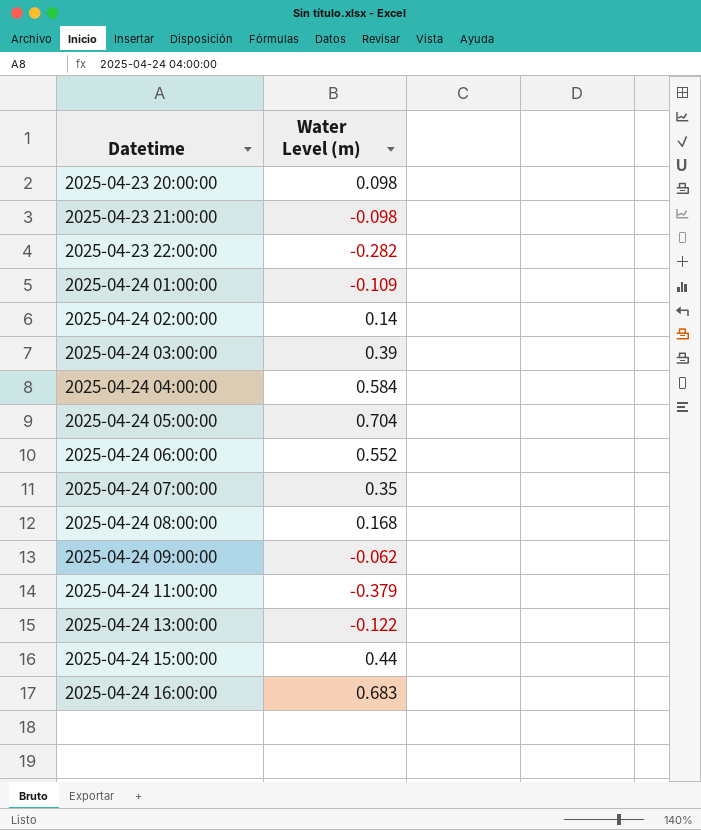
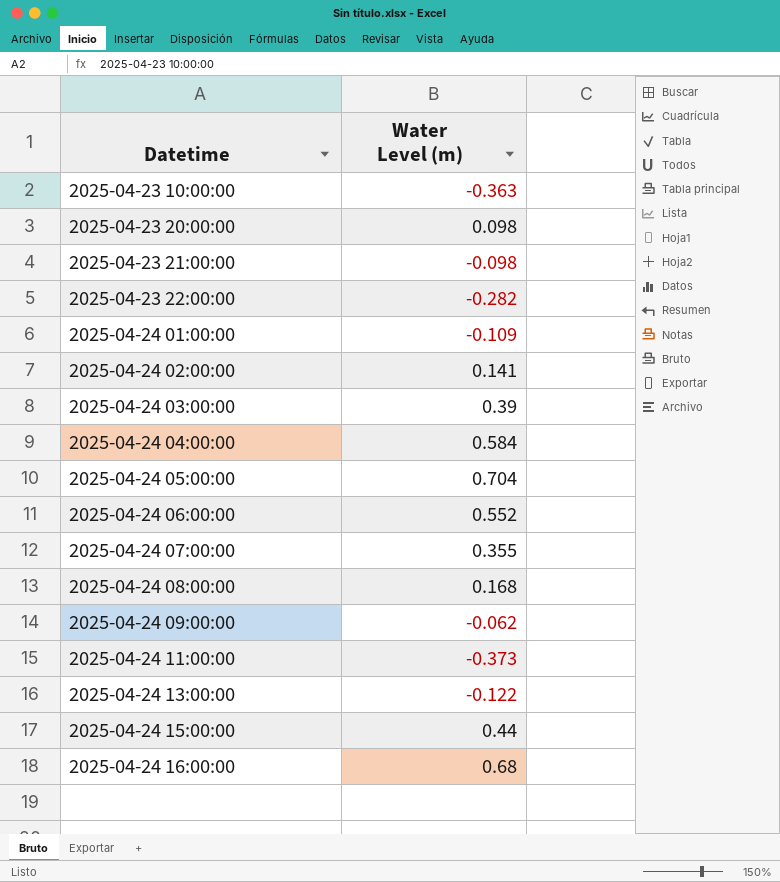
row 2025-04-23 10:00:00: none -> -0.363
2025-04-24 02:00:00 | Water Level (m): 0.14 -> 0.141
2025-04-24 07:00:00 | Water Level (m): 0.35 -> 0.355
2025-04-24 11:00:00 | Water Level (m): -0.379 -> -0.373
2025-04-24 16:00:00 | Water Level (m): 0.683 -> 0.68

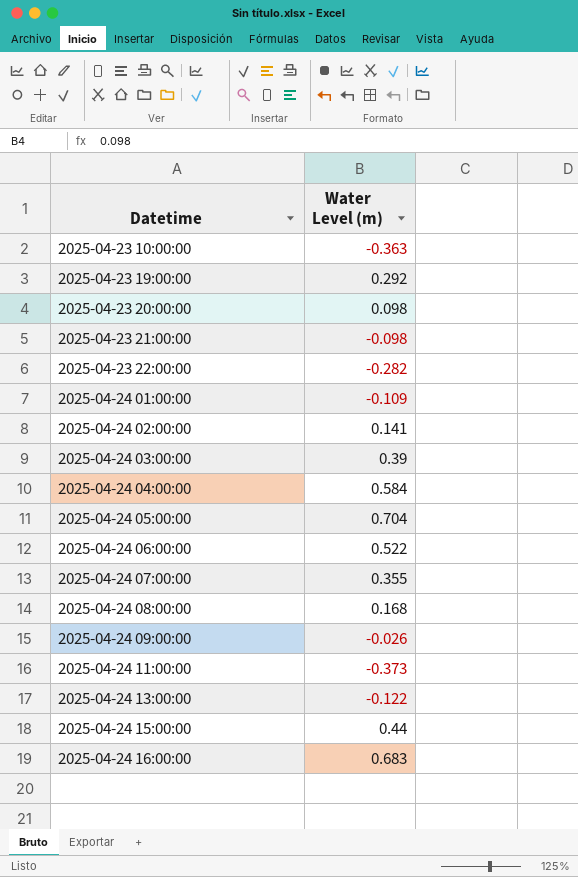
row 2025-04-23 19:00:00: none -> 0.292
2025-04-24 06:00:00 | Water Level (m): 0.552 -> 0.522
2025-04-24 09:00:00 | Water Level (m): -0.062 -> -0.026
2025-04-24 16:00:00 | Water Level (m): 0.68 -> 0.683

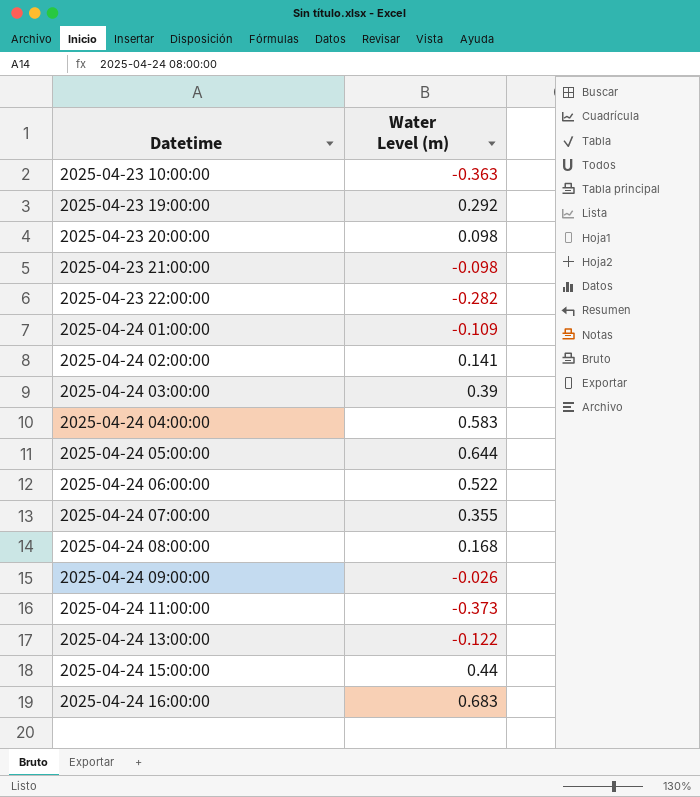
2025-04-24 04:00:00 | Water Level (m): 0.584 -> 0.583
2025-04-24 05:00:00 | Water Level (m): 0.704 -> 0.644

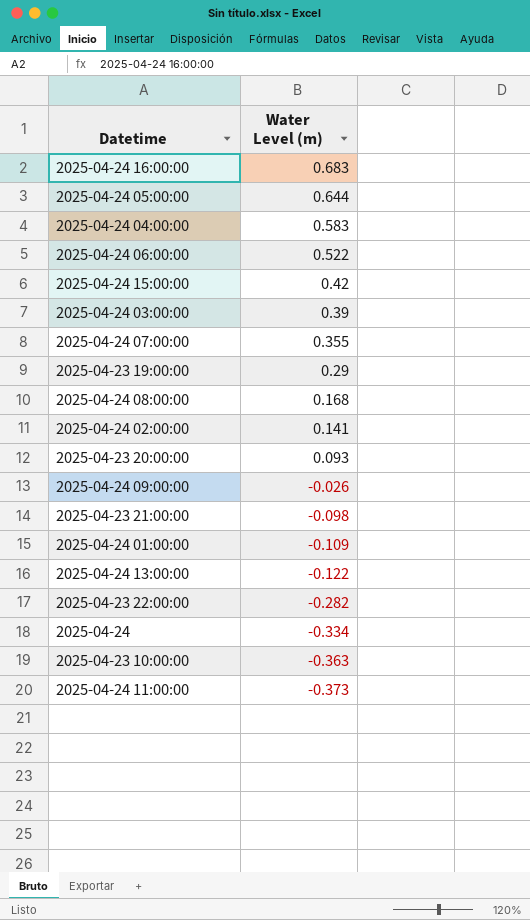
row order: Datetime ascending -> Water Level (m) descending
2025-04-24 15:00:00 | Water Level (m): 0.44 -> 0.42
2025-04-23 19:00:00 | Water Level (m): 0.292 -> 0.29
2025-04-23 20:00:00 | Water Level (m): 0.098 -> 0.093
row 2025-04-24: none -> -0.334

